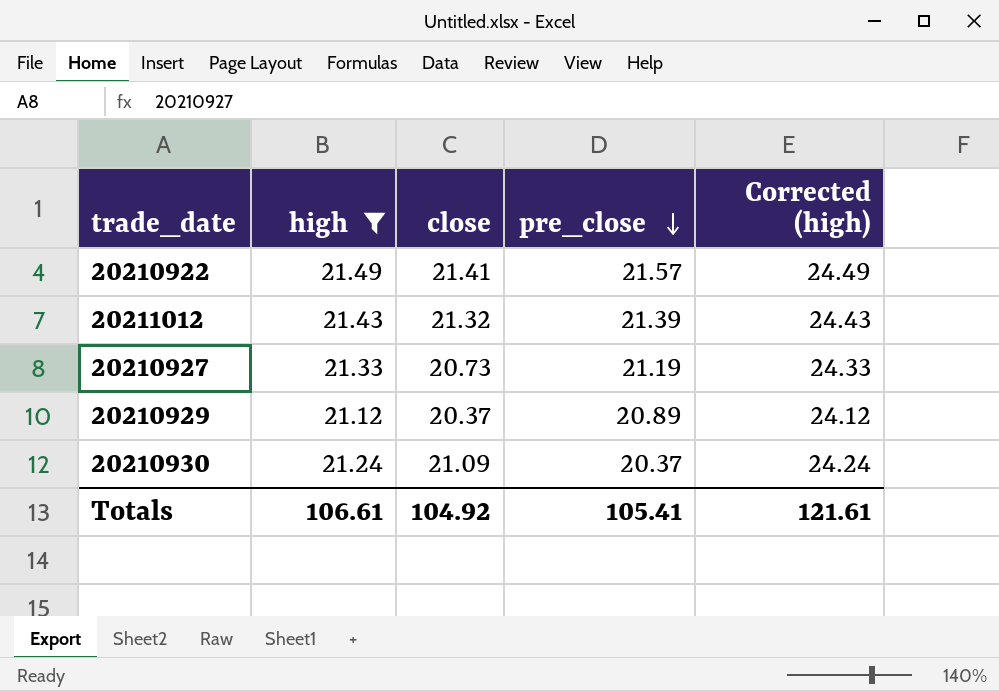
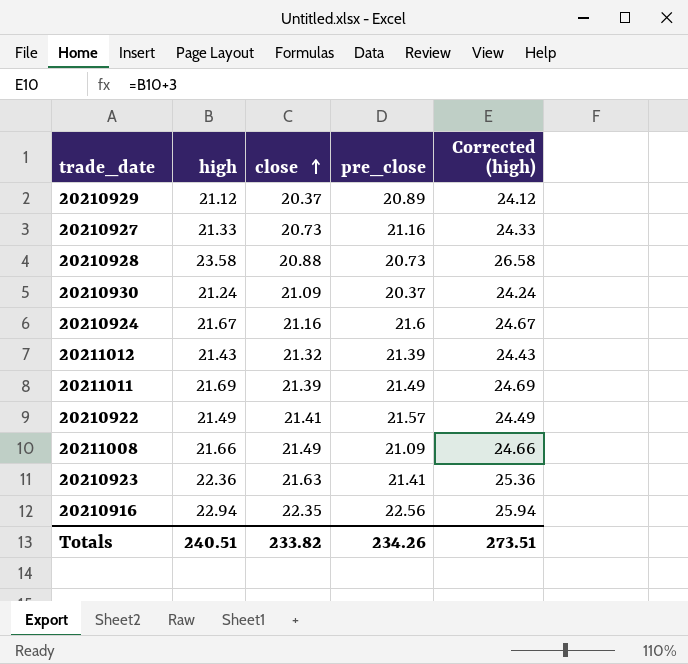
filter: high <= 21.49 -> none
row order: pre_close descending -> close ascending
20210927 | pre_close: 21.19 -> 21.16
Totals | high: 106.61 -> 240.51
Totals | close: 104.92 -> 233.82
Totals | pre_close: 105.41 -> 234.26
Totals | Corrected (high): 121.61 -> 273.51

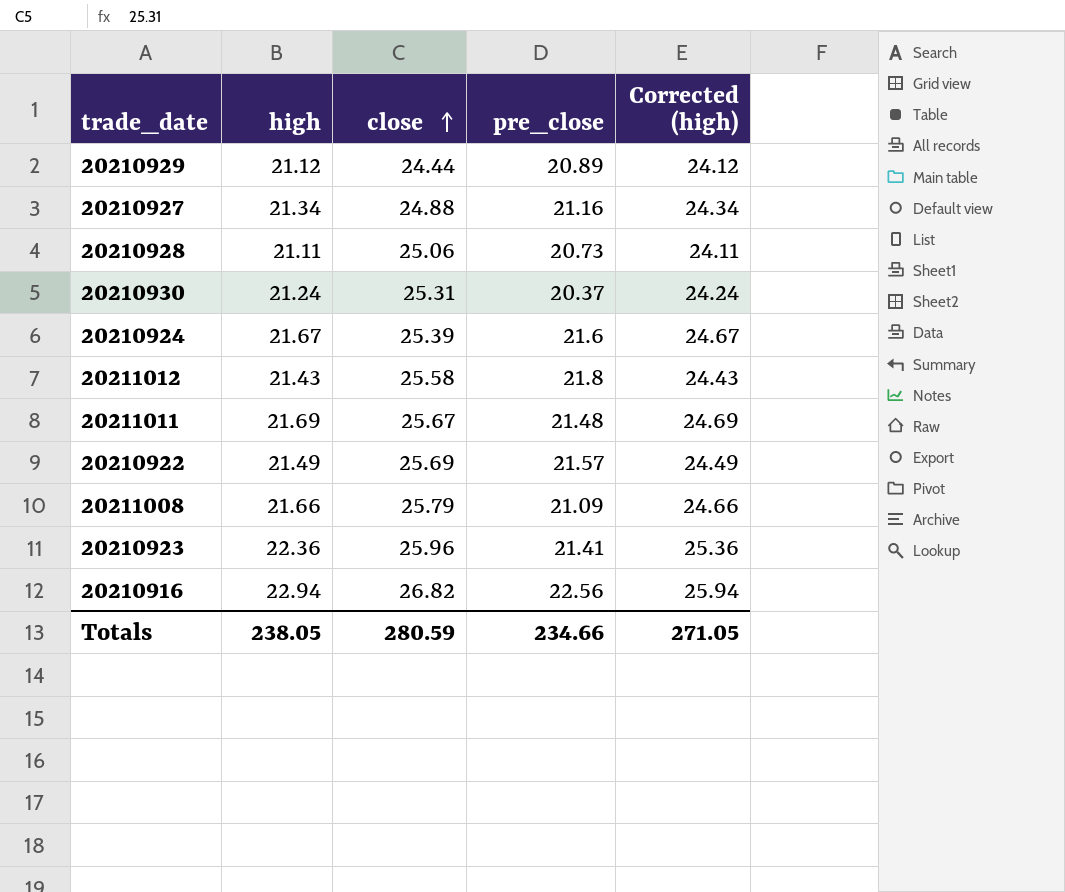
20210929 | close: 20.37 -> 24.44
20210927 | high: 21.33 -> 21.34
20210927 | close: 20.73 -> 24.88
20210927 | Corrected (high): 24.33 -> 24.34
20210928 | high: 23.58 -> 21.11
20210928 | close: 20.88 -> 25.06
20210928 | Corrected (high): 26.58 -> 24.11
20210930 | close: 21.09 -> 25.31
20210924 | close: 21.16 -> 25.39
20211012 | close: 21.32 -> 25.58
20211012 | pre_close: 21.39 -> 21.8
20211011 | close: 21.39 -> 25.67
20211011 | pre_close: 21.49 -> 21.48
20210922 | close: 21.41 -> 25.69
20211008 | close: 21.49 -> 25.79
20210923 | close: 21.63 -> 25.96
20210916 | close: 22.35 -> 26.82
Totals | high: 240.51 -> 238.05
Totals | close: 233.82 -> 280.59
Totals | pre_close: 234.26 -> 234.66
Totals | Corrected (high): 273.51 -> 271.05

